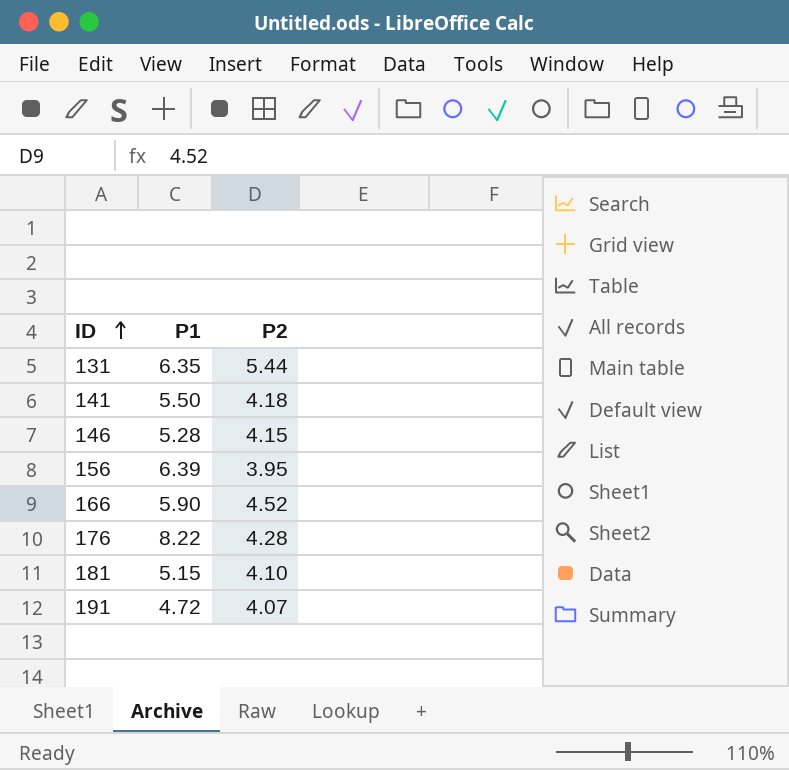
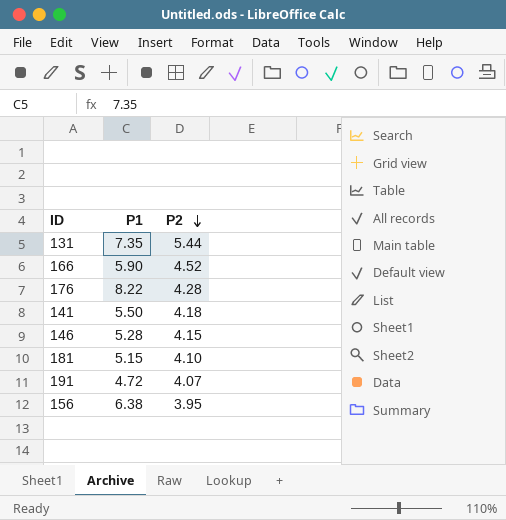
row order: ID ascending -> P2 descending
131 | P1: 6.35 -> 7.35
156 | P1: 6.39 -> 6.38

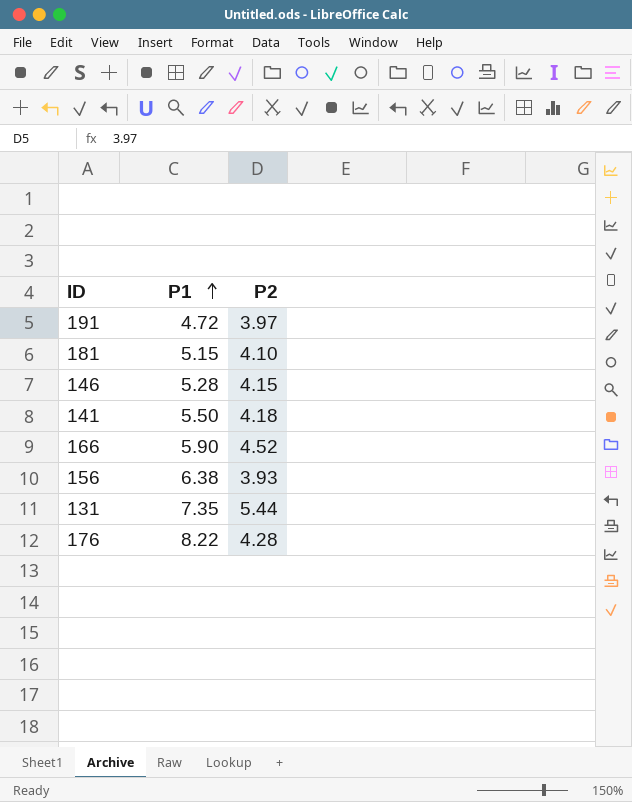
row order: P2 descending -> P1 ascending
191 | P2: 4.07 -> 3.97
156 | P2: 3.95 -> 3.93

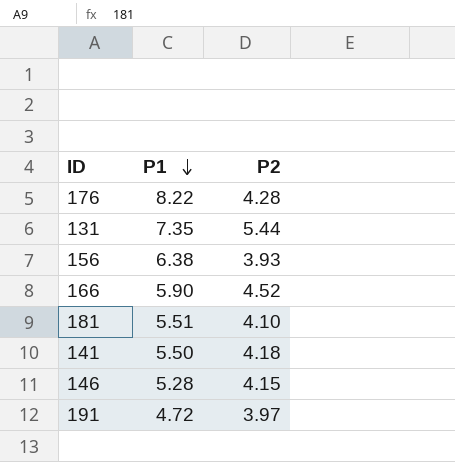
row order: P1 ascending -> P1 descending
181 | P1: 5.15 -> 5.51

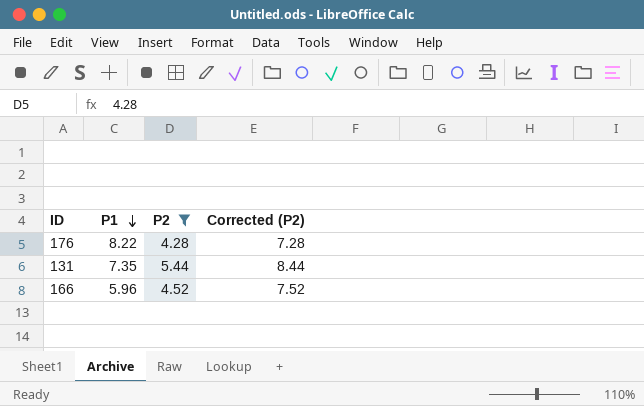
filter: none -> P2 >= 4.28
column Corrected (P2) | formula: none -> [P2] + 3
166 | P1: 5.90 -> 5.96

